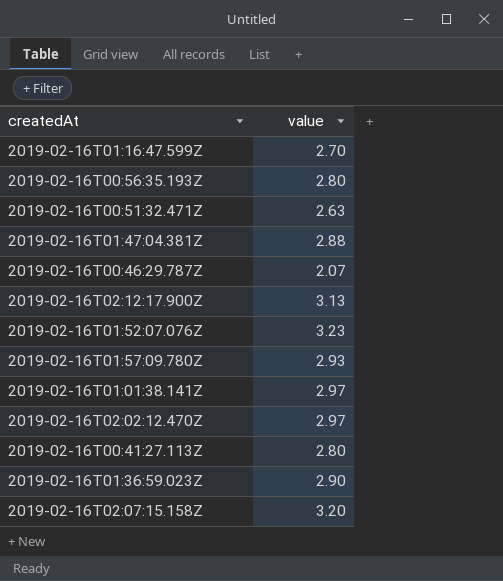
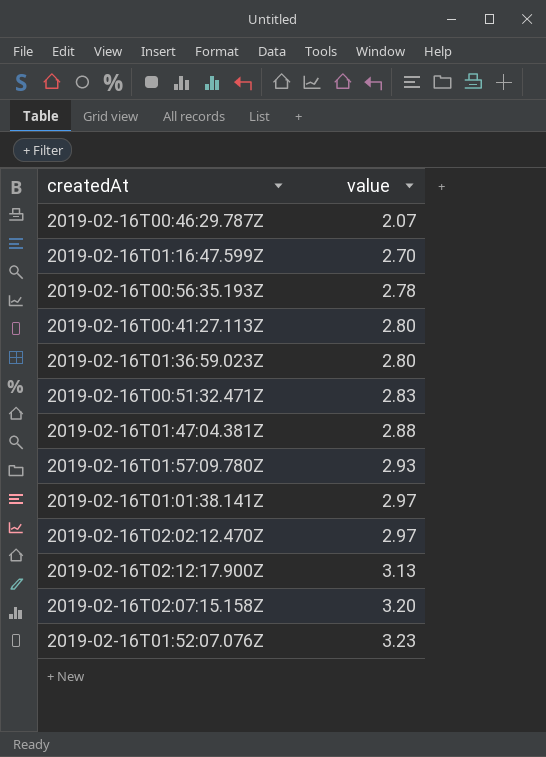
row order: none -> value ascending
2019-02-16T00:56:35.193Z | value: 2.80 -> 2.78
2019-02-16T01:36:59.023Z | value: 2.90 -> 2.80
2019-02-16T00:51:32.471Z | value: 2.63 -> 2.83

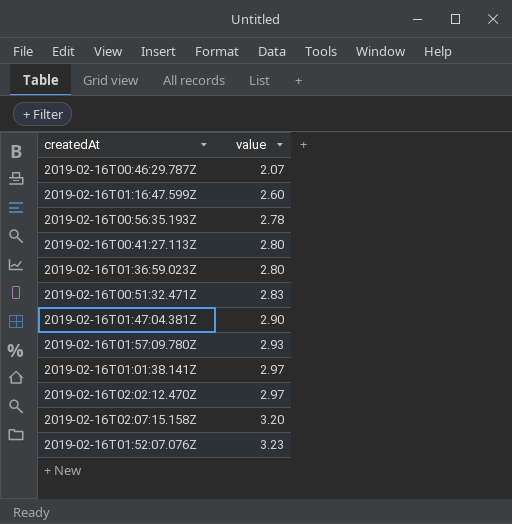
row 2019-02-16T02:12:17.900Z: 3.13 -> none
2019-02-16T01:16:47.599Z | value: 2.70 -> 2.60
2019-02-16T01:47:04.381Z | value: 2.88 -> 2.90

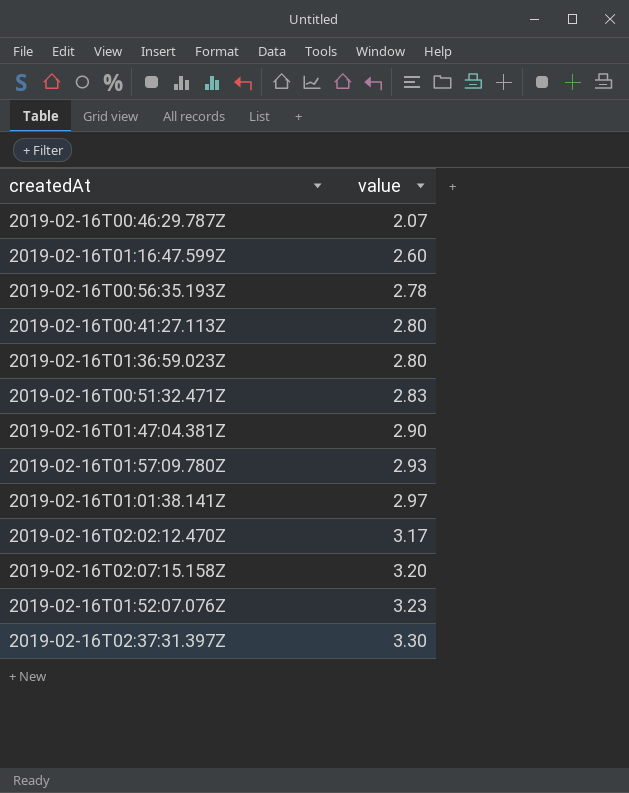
2019-02-16T02:02:12.470Z | value: 2.97 -> 3.17
row 2019-02-16T02:37:31.397Z: none -> 3.30

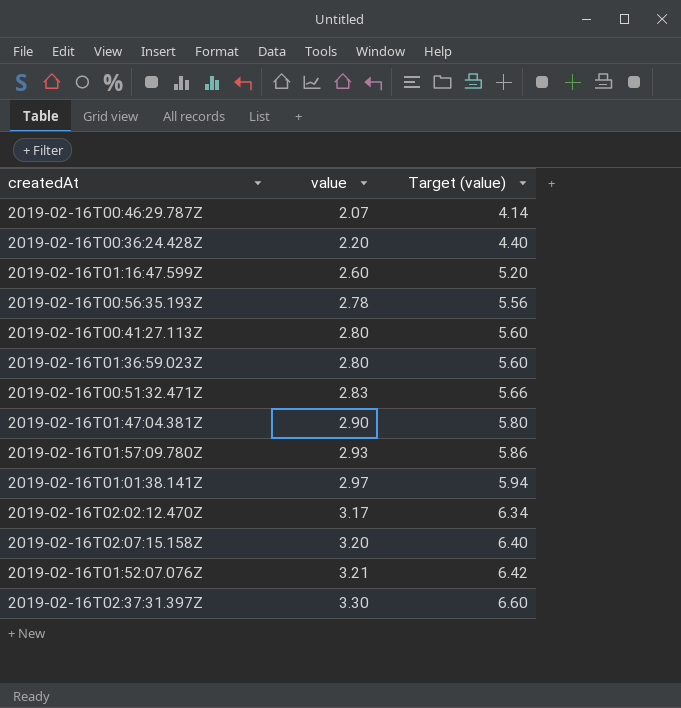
column Target (value) | formula: none -> [value] * 2
row 2019-02-16T00:36:24.428Z: none -> 2.20 | 4.40
2019-02-16T01:52:07.076Z | value: 3.23 -> 3.21

